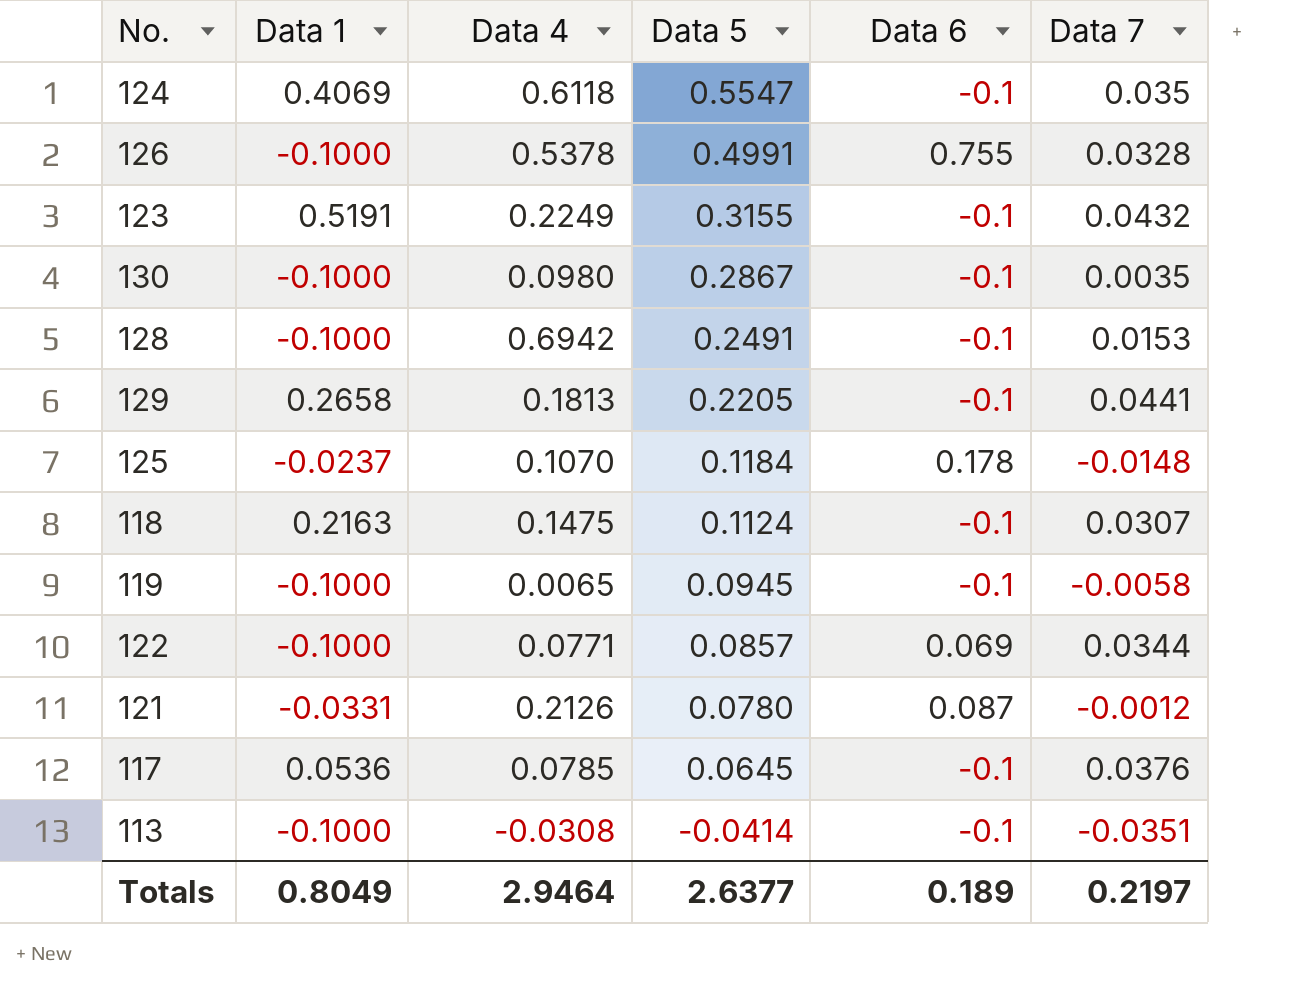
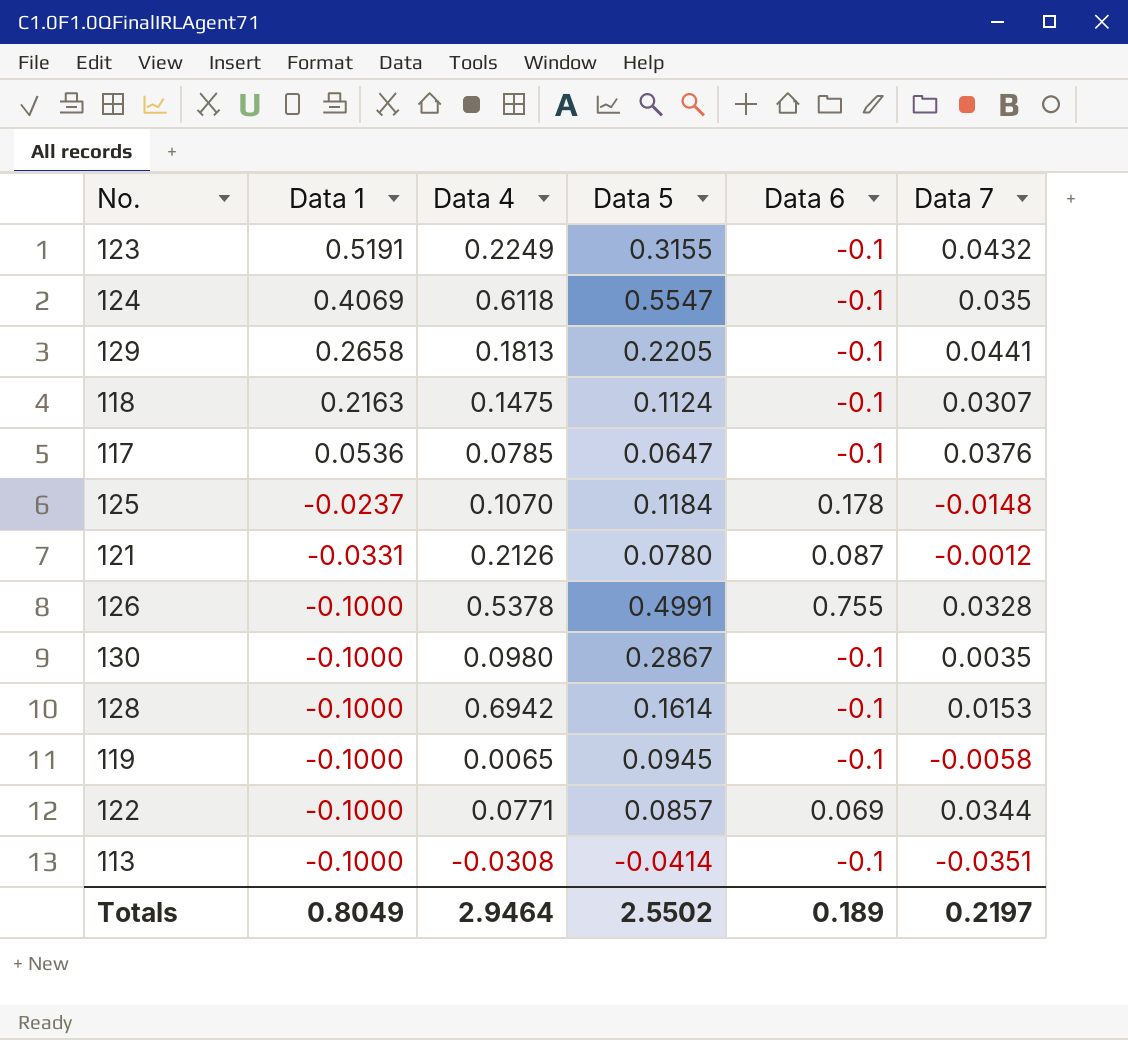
row order: Data 5 descending -> Data 1 descending
117 | Data 5: 0.0645 -> 0.0647
128 | Data 5: 0.2491 -> 0.1614
Totals | Data 5: 2.6377 -> 2.5502

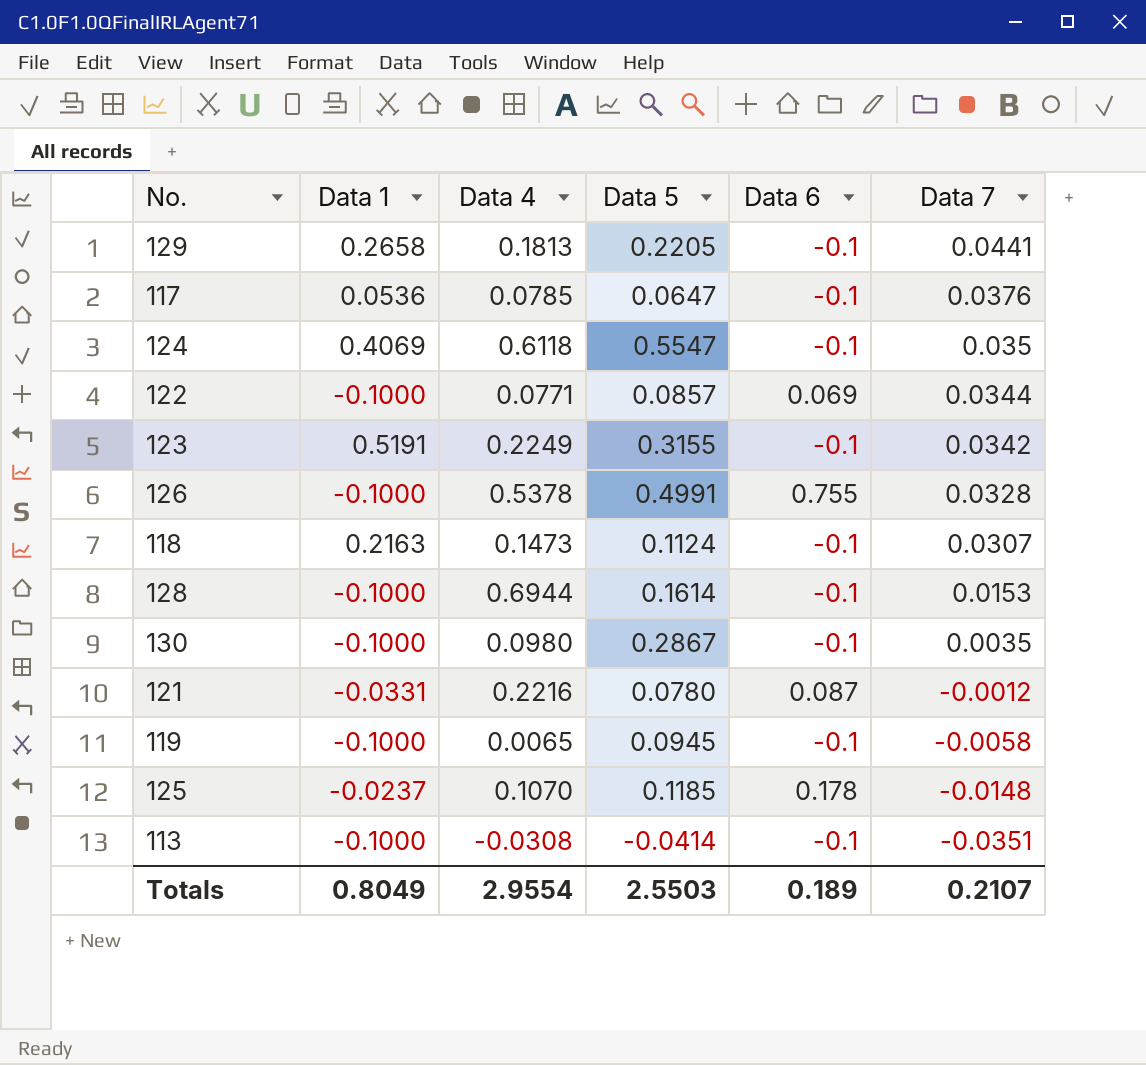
row order: Data 1 descending -> Data 7 descending
123 | Data 7: 0.0432 -> 0.0342
118 | Data 4: 0.1475 -> 0.1473
128 | Data 4: 0.6942 -> 0.6944
121 | Data 4: 0.2126 -> 0.2216
125 | Data 5: 0.1184 -> 0.1185
Totals | Data 4: 2.9464 -> 2.9554
Totals | Data 5: 2.5502 -> 2.5503
Totals | Data 7: 0.2197 -> 0.2107

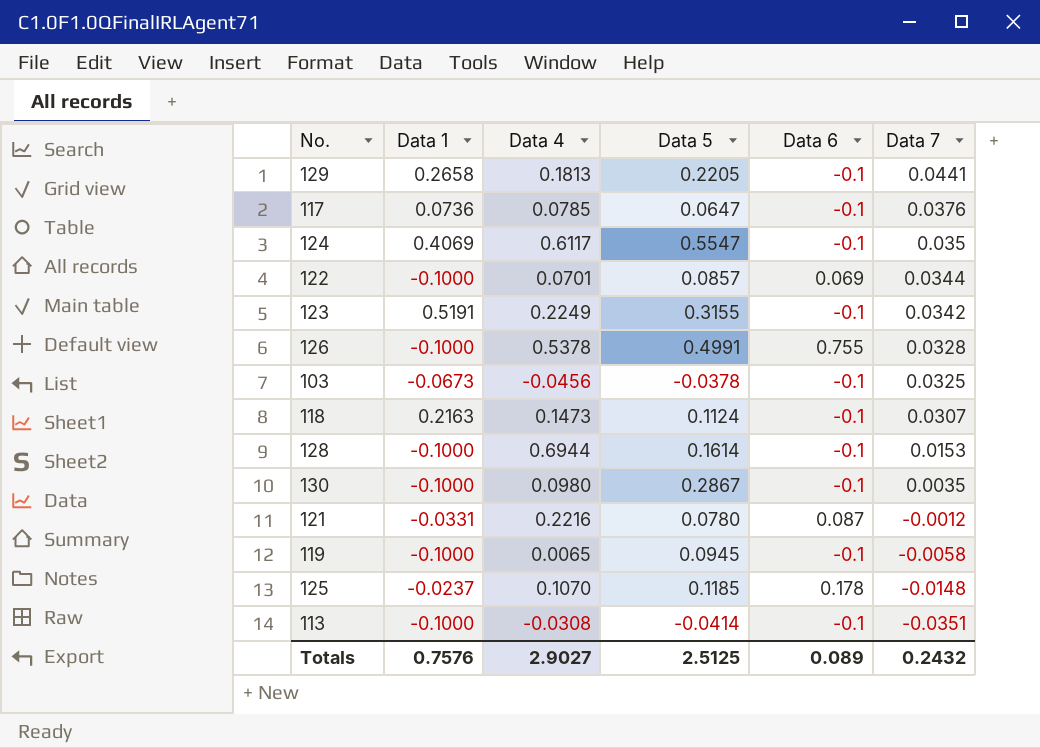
117 | Data 1: 0.0536 -> 0.0736
124 | Data 4: 0.6118 -> 0.6117
122 | Data 4: 0.0771 -> 0.0701
row 103: none -> -0.0673 | -0.0456 | -0.0378 | -0.1 | 0.0325
Totals | Data 1: 0.8049 -> 0.7576
Totals | Data 4: 2.9554 -> 2.9027
Totals | Data 5: 2.5503 -> 2.5125
Totals | Data 6: 0.189 -> 0.089
Totals | Data 7: 0.2107 -> 0.2432

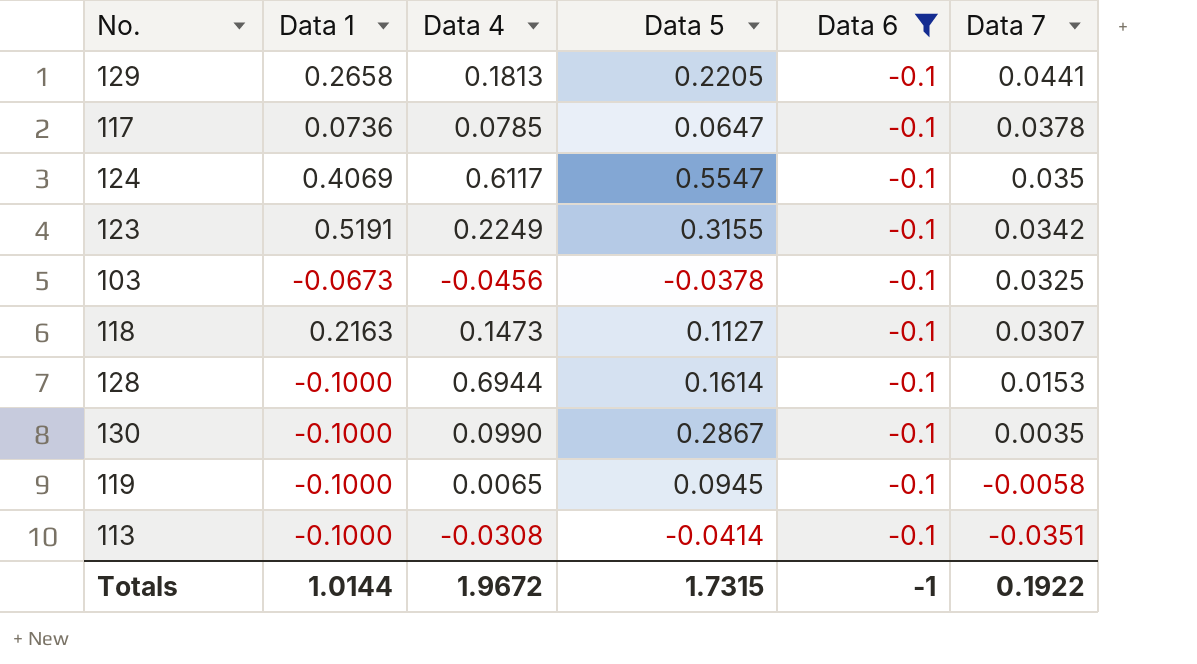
filter: none -> Data 6 = -0.1
117 | Data 7: 0.0376 -> 0.0378
118 | Data 5: 0.1124 -> 0.1127
130 | Data 4: 0.0980 -> 0.0990
Totals | Data 1: 0.7576 -> 1.0144
Totals | Data 4: 2.9027 -> 1.9672
Totals | Data 5: 2.5125 -> 1.7315
Totals | Data 6: 0.089 -> -1
Totals | Data 7: 0.2432 -> 0.1922

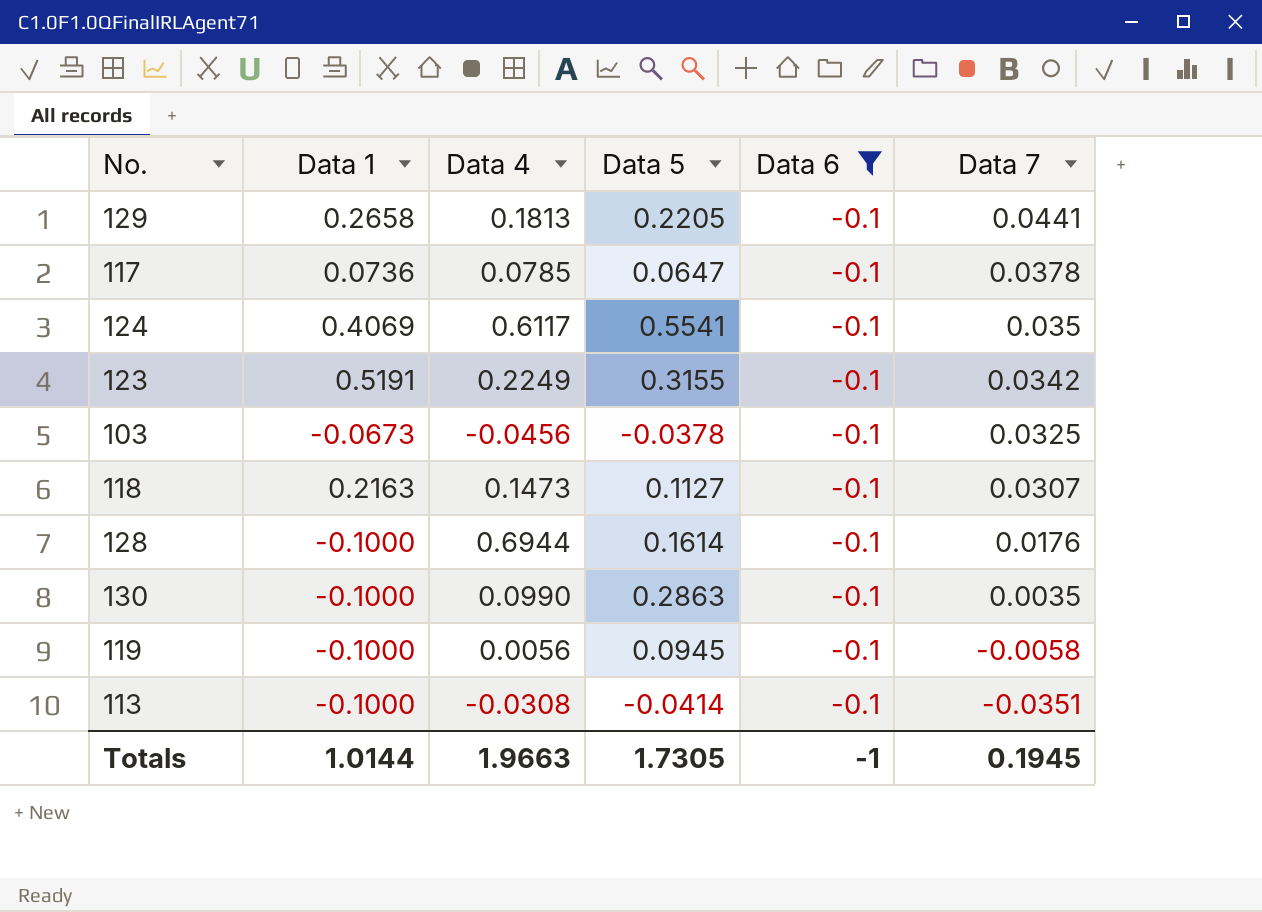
124 | Data 5: 0.5547 -> 0.5541
128 | Data 7: 0.0153 -> 0.0176
130 | Data 5: 0.2867 -> 0.2863
119 | Data 4: 0.0065 -> 0.0056
Totals | Data 4: 1.9672 -> 1.9663
Totals | Data 5: 1.7315 -> 1.7305
Totals | Data 7: 0.1922 -> 0.1945

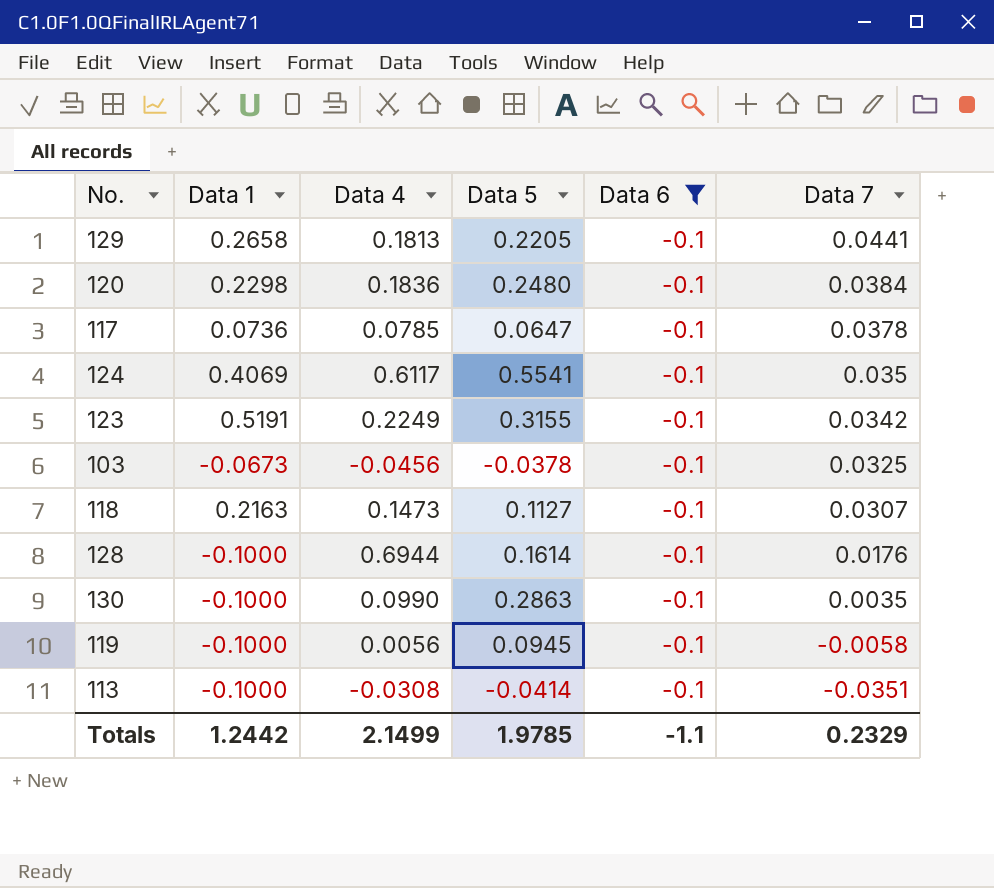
row 120: none -> 0.2298 | 0.1836 | 0.2480 | -0.1 | 0.0384
Totals | Data 1: 1.0144 -> 1.2442
Totals | Data 4: 1.9663 -> 2.1499
Totals | Data 5: 1.7305 -> 1.9785
Totals | Data 6: -1 -> -1.1
Totals | Data 7: 0.1945 -> 0.2329

